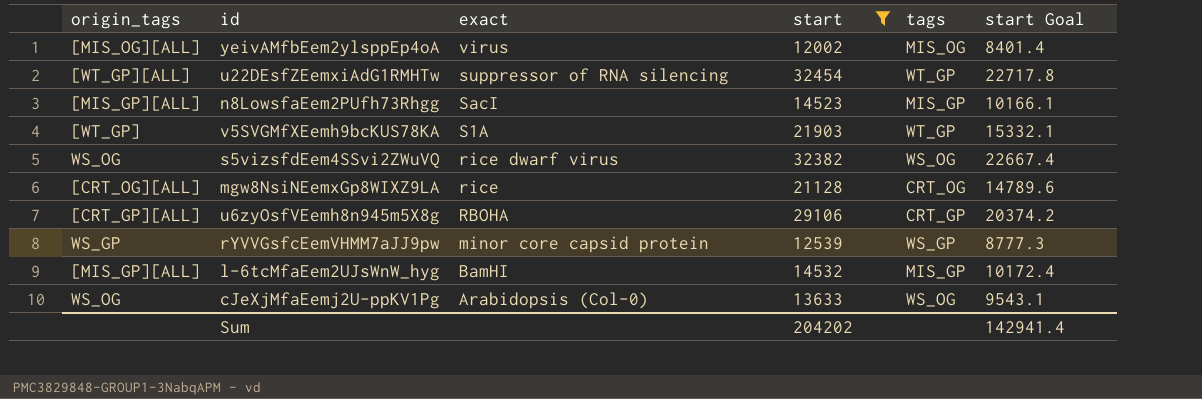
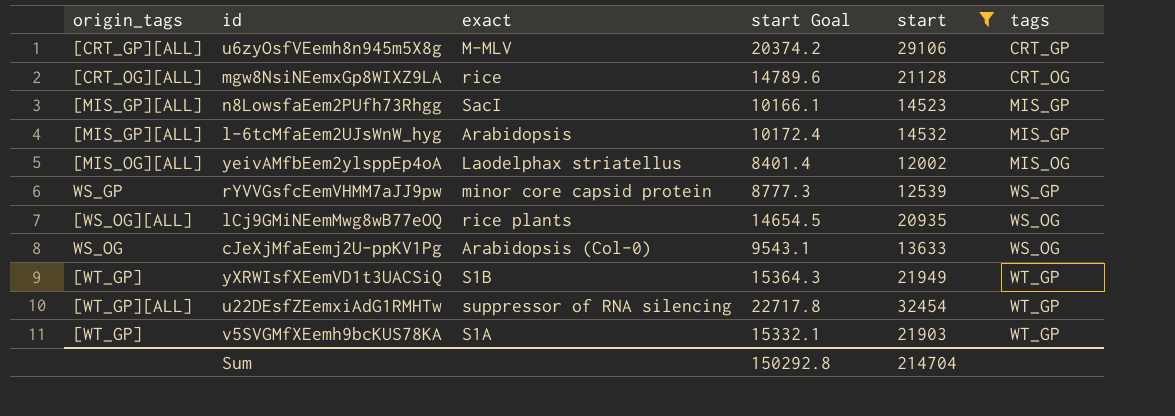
row order: exact descending -> tags ascending
column start Goal | position: 6 -> 4
row s5vizsfdEem4SSvi2ZWuVQ: WS_OG | rice dwarf virus | 32382 | WS_OG | 22667.4 -> none
u6zyOsfVEemh8n945m5X8g | exact: RBOHA -> M-MLV
l-6tcMfaEem2UJsWnW_hyg | exact: BamHI -> Arabidopsis
yeivAMfbEem2ylsppEp4oA | exact: virus -> Laodelphax striatellus
row lCj9GMiNEemMwg8wB77eOQ: none -> [WS_OG][ALL] | rice plants | 14654.5 | 20935 | WS_OG
row yXRWIsfXEemVD1t3UACSiQ: none -> [WT_GP] | S1B | 15364.3 | 21949 | WT_GP
Sum | start Goal: 142941.4 -> 150292.8
Sum | start: 204202 -> 214704

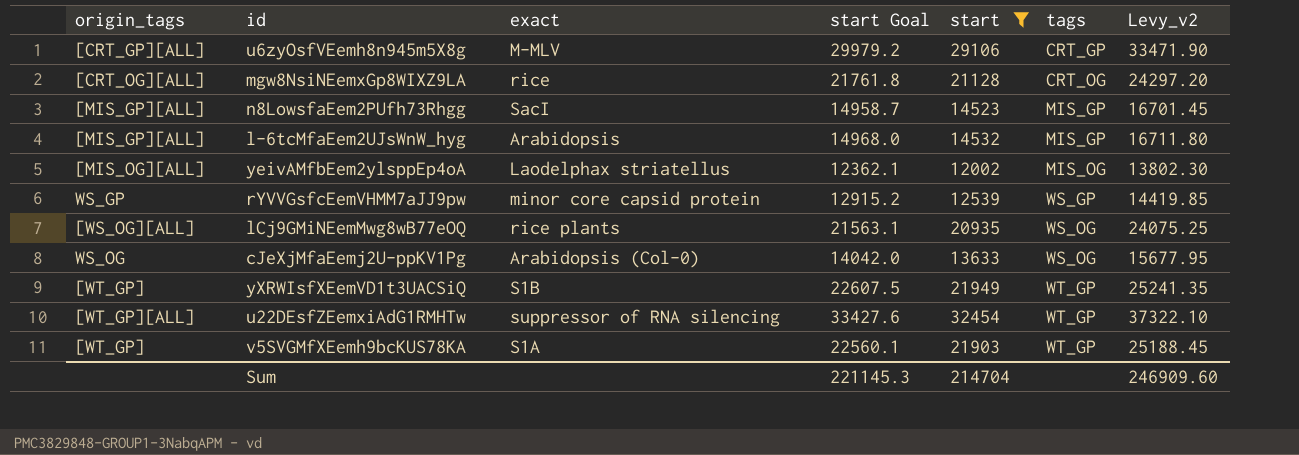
column start Goal | formula: [start] * 0.7 -> [start] * 1.03
column Levy_v2 | formula: none -> [start] * 1.15
Sum | start Goal: 150292.8 -> 221145.3

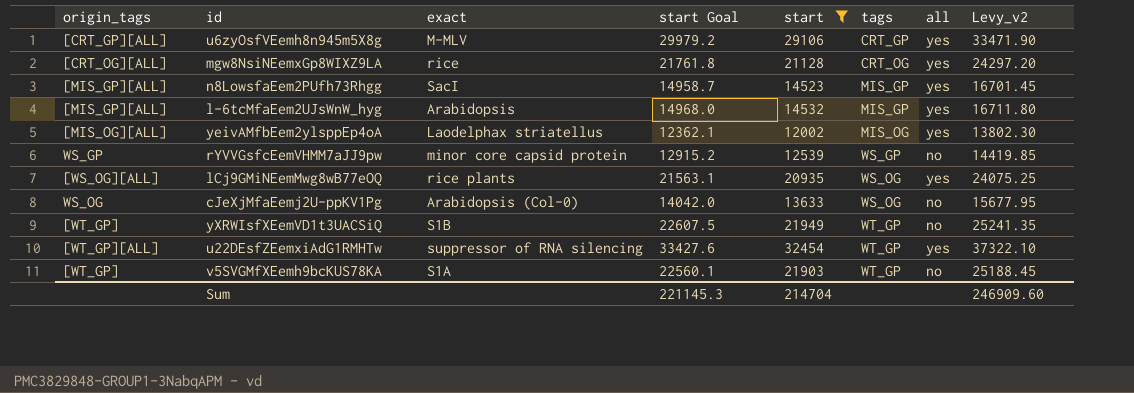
column all | position: none -> 7

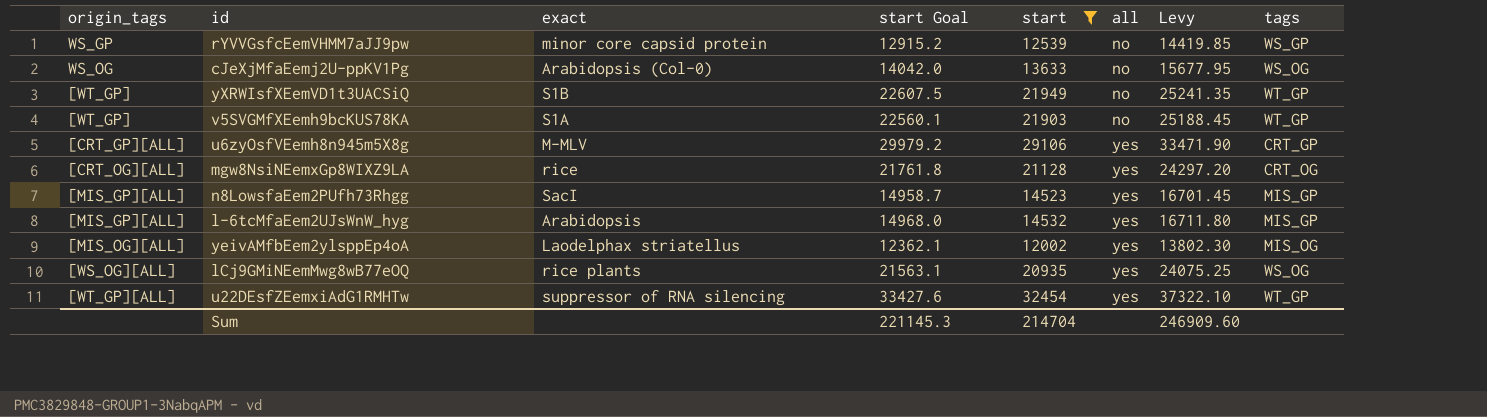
row order: tags ascending -> all ascending
column name: Levy_v2 -> Levy
column tags | position: 6 -> 8

